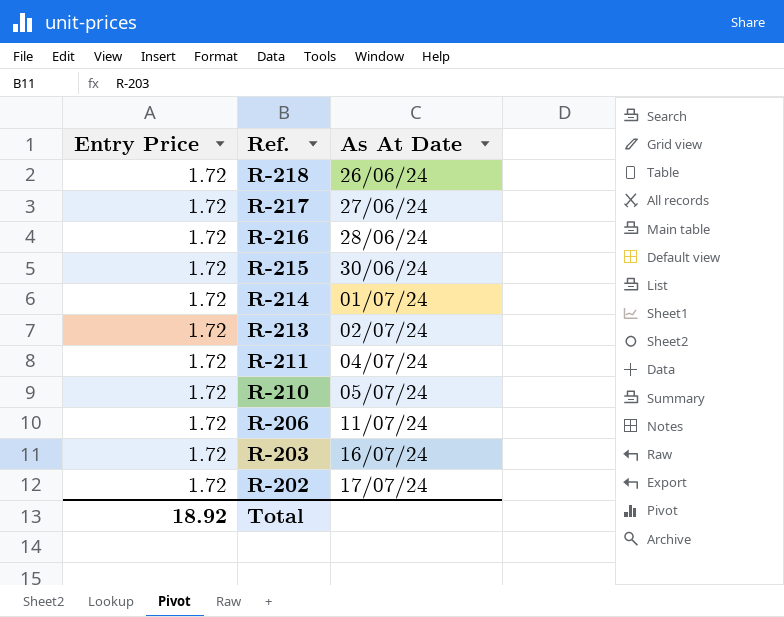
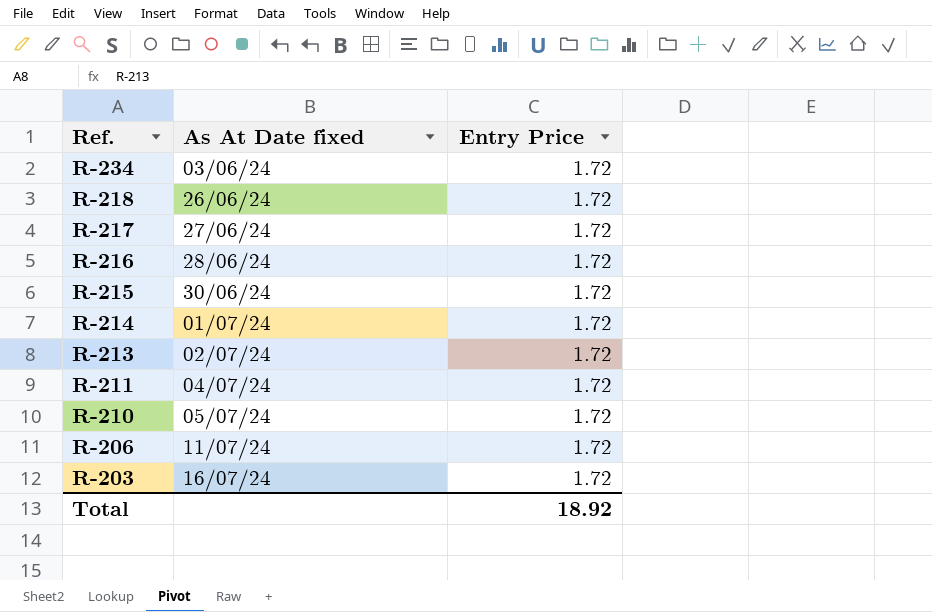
column name: As At Date -> As At Date fixed
column Entry Price | position: 1 -> 3
row R-202: 1.72 | 17/07/24 -> none
row R-234: none -> 03/06/24 | 1.72

